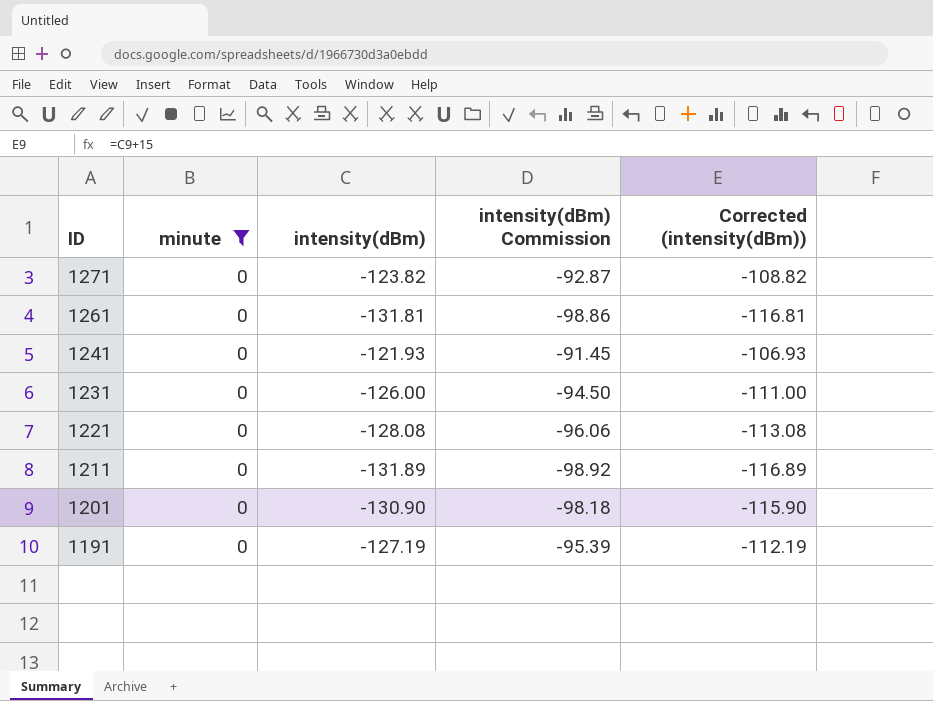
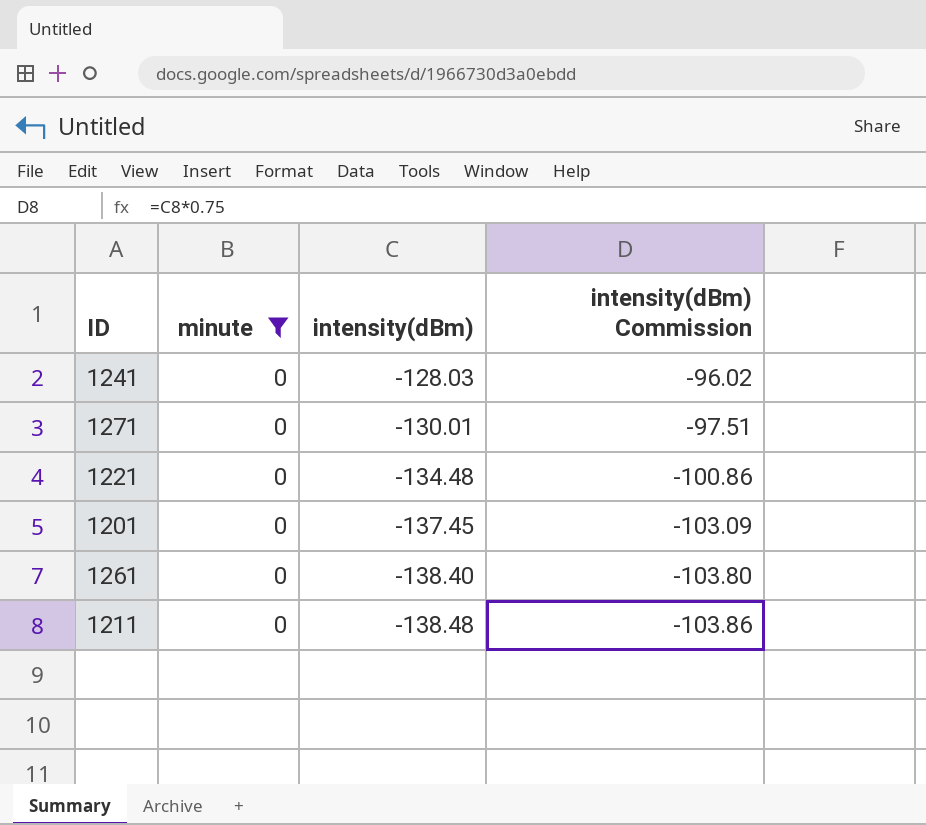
row order: ID descending -> intensity(dBm) descending
column Corrected (intensity(dBm)) | formula: [intensity(dBm)] + 15 -> none
row 1231: 0 | -126.00 | -94.50 | -111.00 -> none
row 1191: 0 | -127.19 | -95.39 | -112.19 -> none
1241 | intensity(dBm): -121.93 -> -128.03
1241 | intensity(dBm) Commission: -91.45 -> -96.02
1271 | intensity(dBm): -123.82 -> -130.01
1271 | intensity(dBm) Commission: -92.87 -> -97.51
1221 | intensity(dBm): -128.08 -> -134.48
1221 | intensity(dBm) Commission: -96.06 -> -100.86
1201 | intensity(dBm): -130.90 -> -137.45
1201 | intensity(dBm) Commission: -98.18 -> -103.09
1261 | intensity(dBm): -131.81 -> -138.40
1261 | intensity(dBm) Commission: -98.86 -> -103.80
1211 | intensity(dBm): -131.89 -> -138.48
1211 | intensity(dBm) Commission: -98.92 -> -103.86

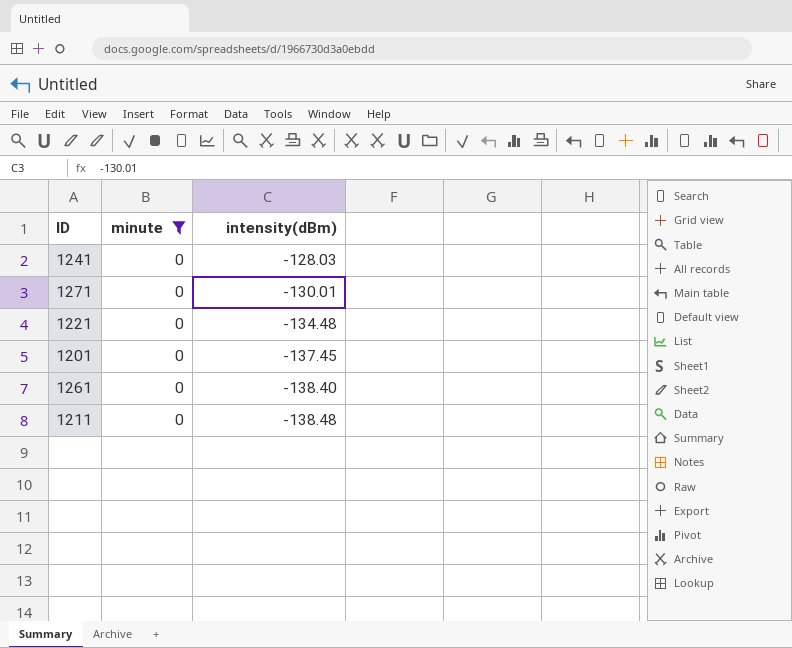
column intensity(dBm) Commission | formula: [intensity(dBm)] * 0.75 -> none

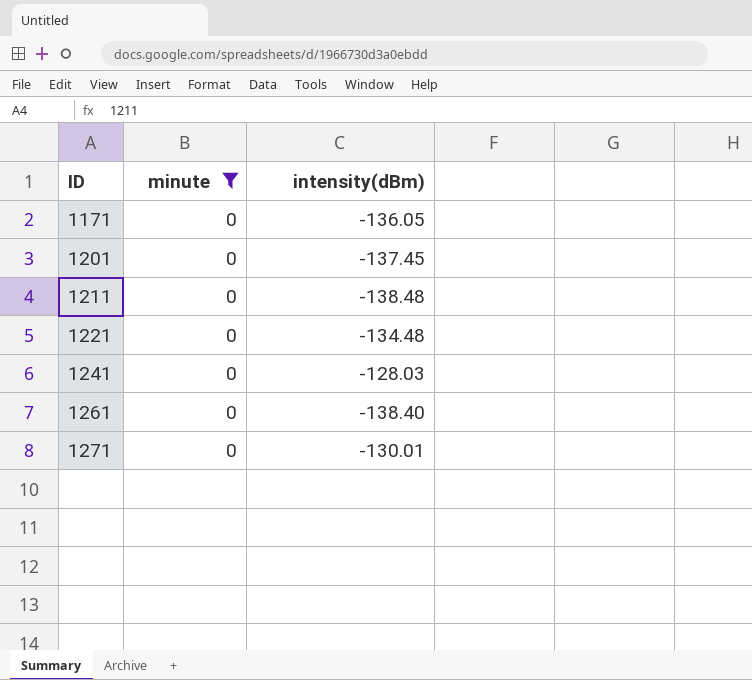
row order: intensity(dBm) descending -> ID ascending
row 1171: none -> 0 | -136.05

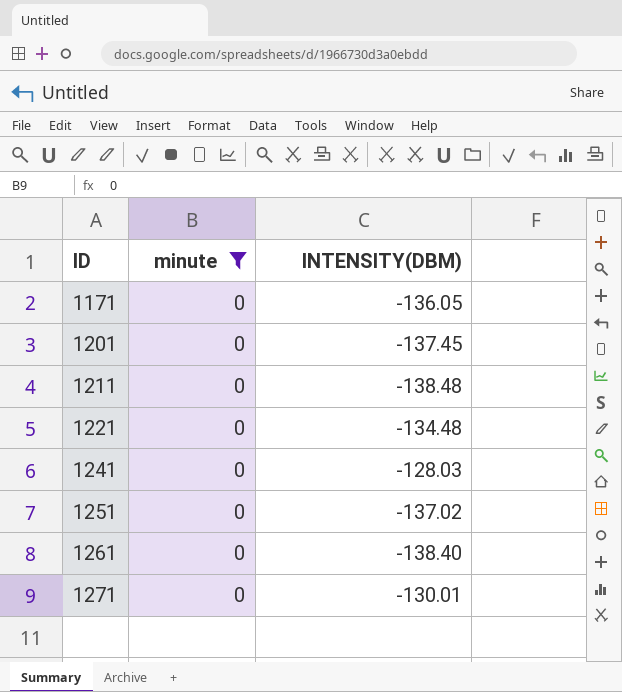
column name: intensity(dBm) -> INTENSITY(DBM)
row 1251: none -> 0 | -137.02

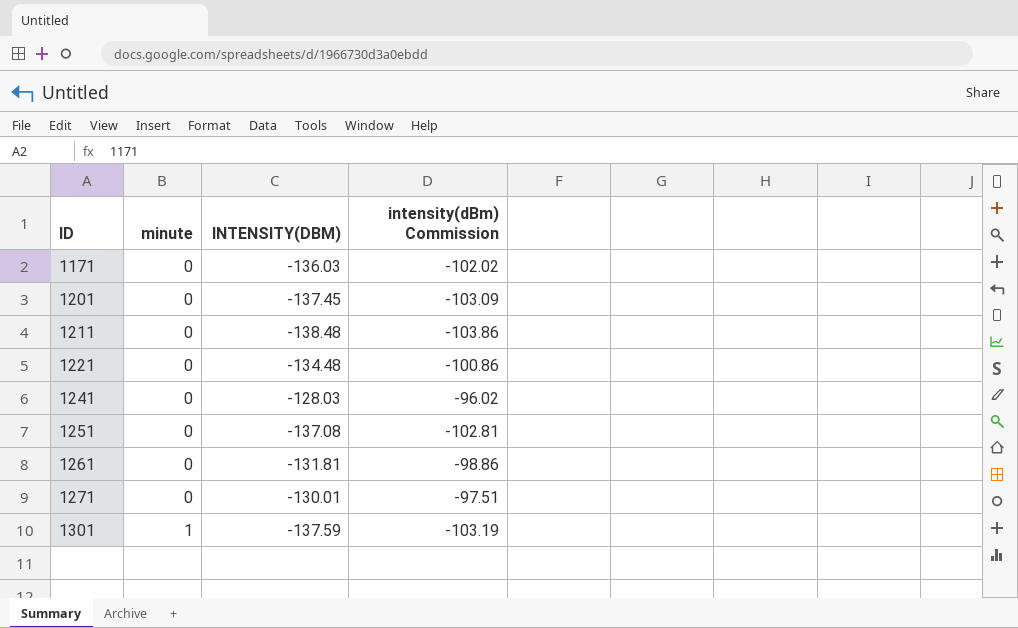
filter: minute = 0 -> none
column intensity(dBm) Commission | formula: none -> [INTENSITY(DBM)] * 0.75
1171 | INTENSITY(DBM): -136.05 -> -136.03
1251 | INTENSITY(DBM): -137.02 -> -137.08
1261 | INTENSITY(DBM): -138.40 -> -131.81

